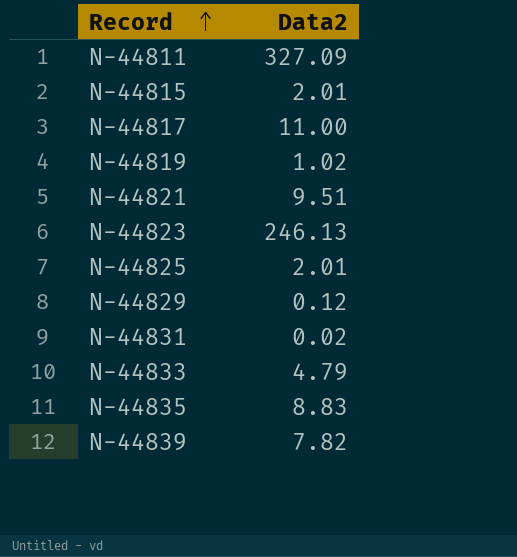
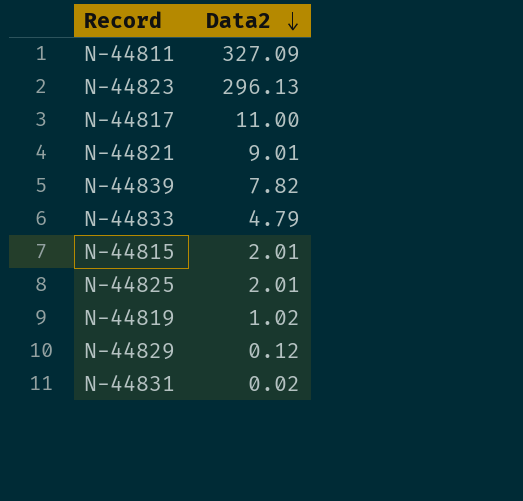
row order: Record ascending -> Data2 descending
row N-44835: 8.83 -> none
N-44823 | Data2: 246.13 -> 296.13
N-44821 | Data2: 9.51 -> 9.01

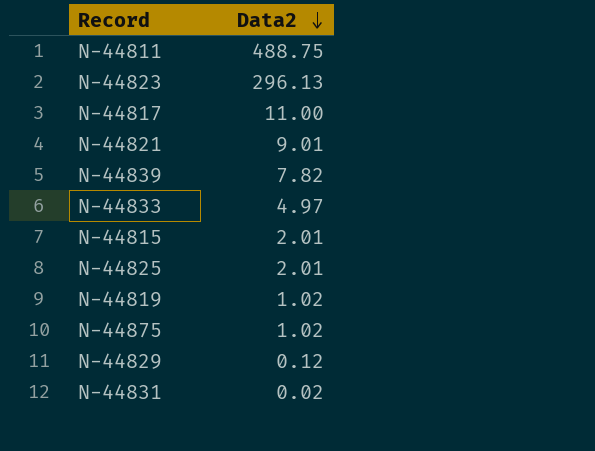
N-44811 | Data2: 327.09 -> 488.75
N-44833 | Data2: 4.79 -> 4.97
row N-44875: none -> 1.02

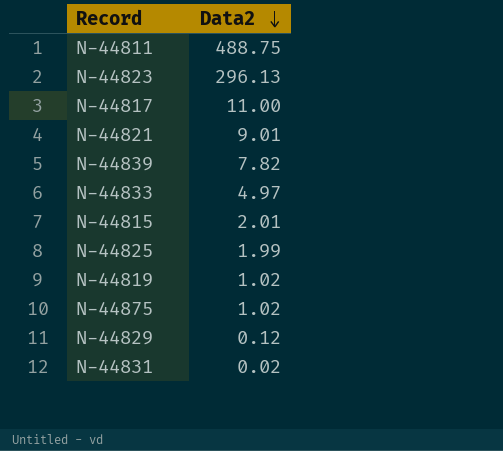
N-44825 | Data2: 2.01 -> 1.99

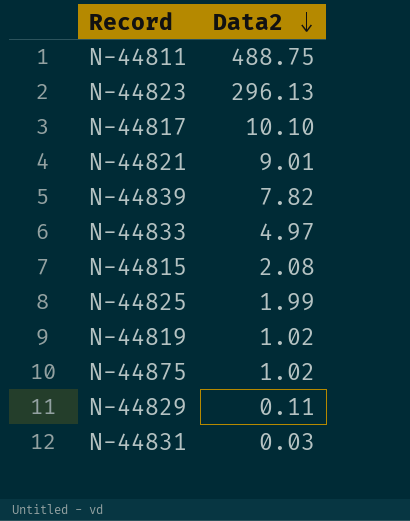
N-44817 | Data2: 11.00 -> 10.10
N-44815 | Data2: 2.01 -> 2.08
N-44829 | Data2: 0.12 -> 0.11
N-44831 | Data2: 0.02 -> 0.03

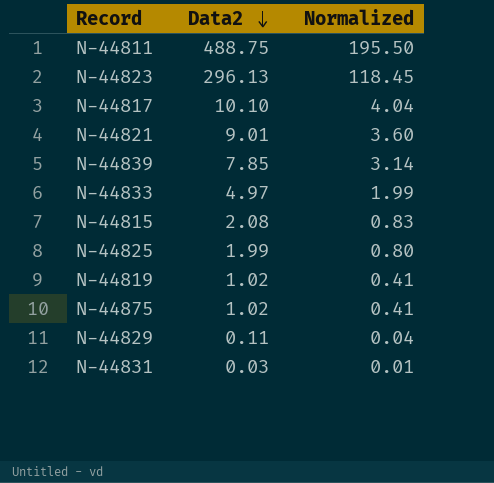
column Normalized | formula: none -> [Data2] * 0.4
N-44839 | Data2: 7.82 -> 7.85

